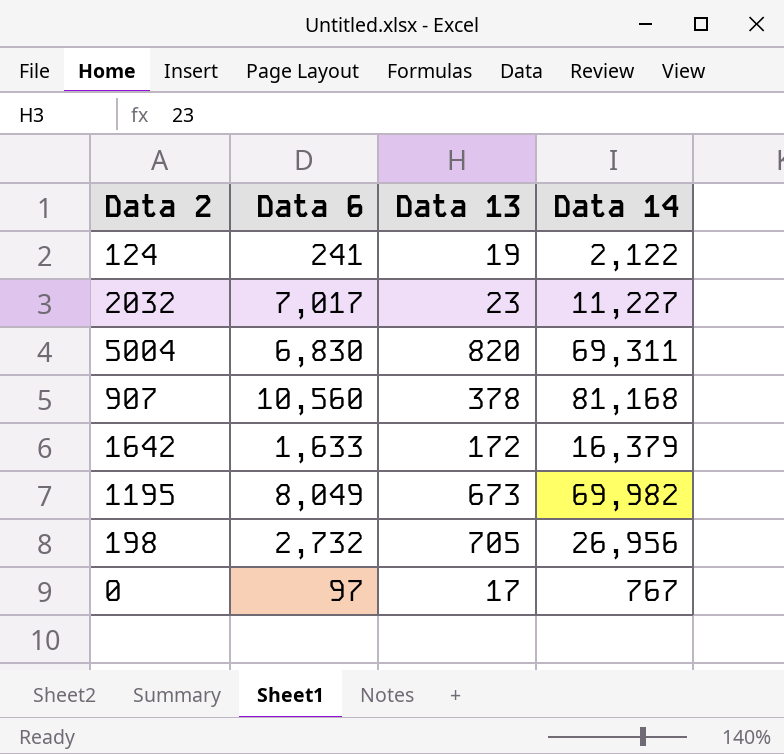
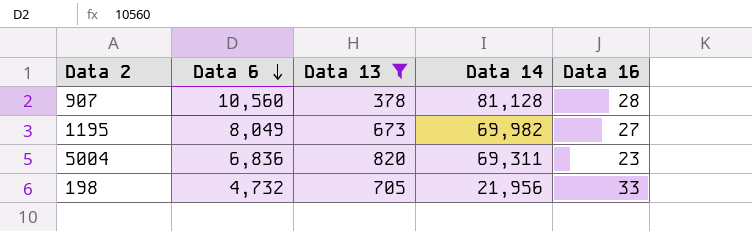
filter: none -> Data 13 >= 378
row order: none -> Data 6 descending
column Data 16 | position: none -> 5
907 | Data 14: 81,168 -> 81,128
5004 | Data 6: 6,830 -> 6,836
198 | Data 6: 2,732 -> 4,732
198 | Data 14: 26,956 -> 21,956

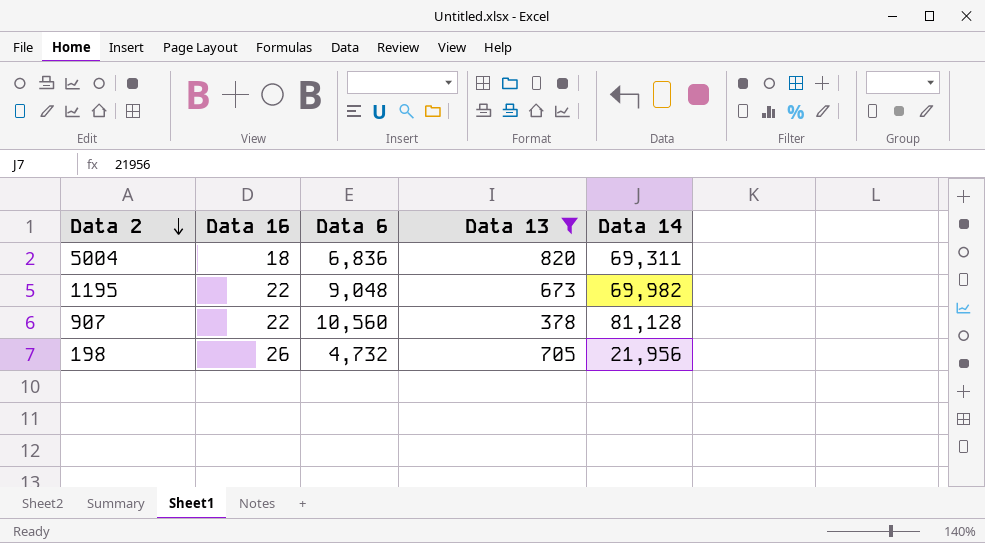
row order: Data 6 descending -> Data 2 descending
column Data 16 | position: 5 -> 2
5004 | Data 16: 23 -> 18
1195 | Data 16: 27 -> 22
1195 | Data 6: 8,049 -> 9,048
907 | Data 16: 28 -> 22
198 | Data 16: 33 -> 26

